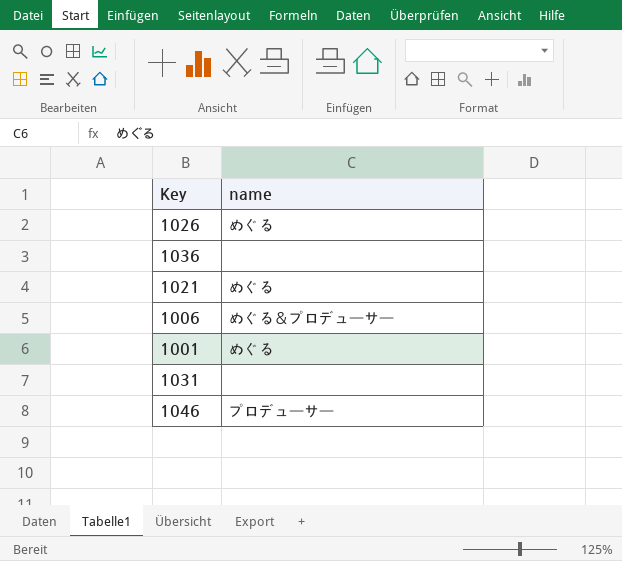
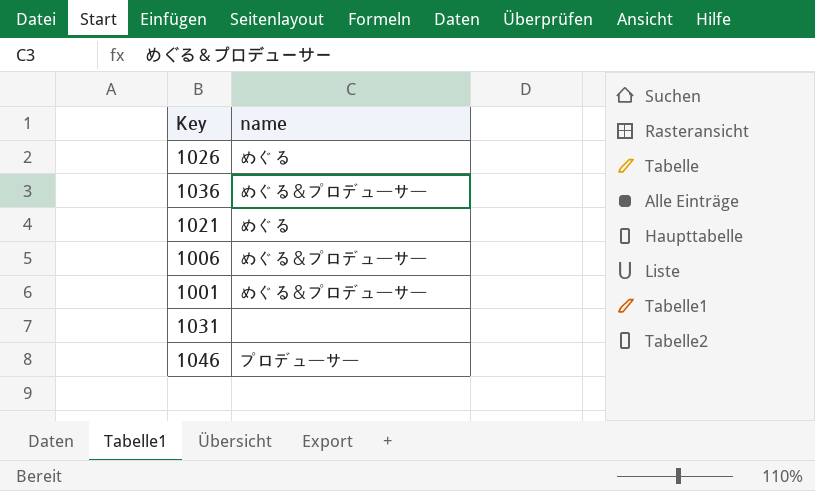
1036 | name: none -> めぐる＆プロデューサー
1001 | name: めぐる -> めぐる＆プロデューサー

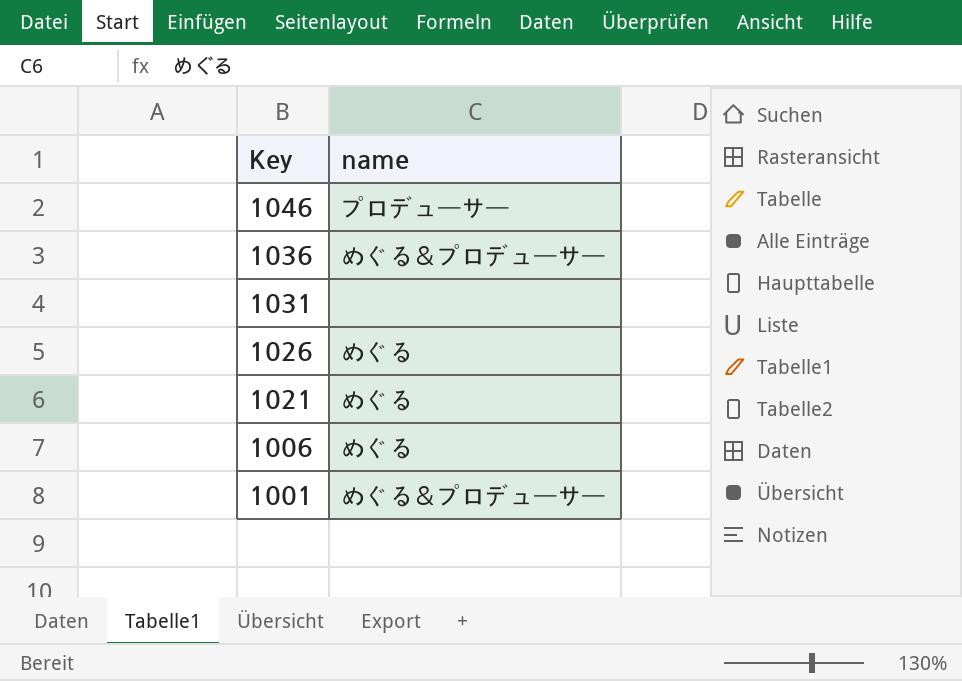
row order: none -> Key descending
1006 | name: めぐる＆プロデューサー -> めぐる

